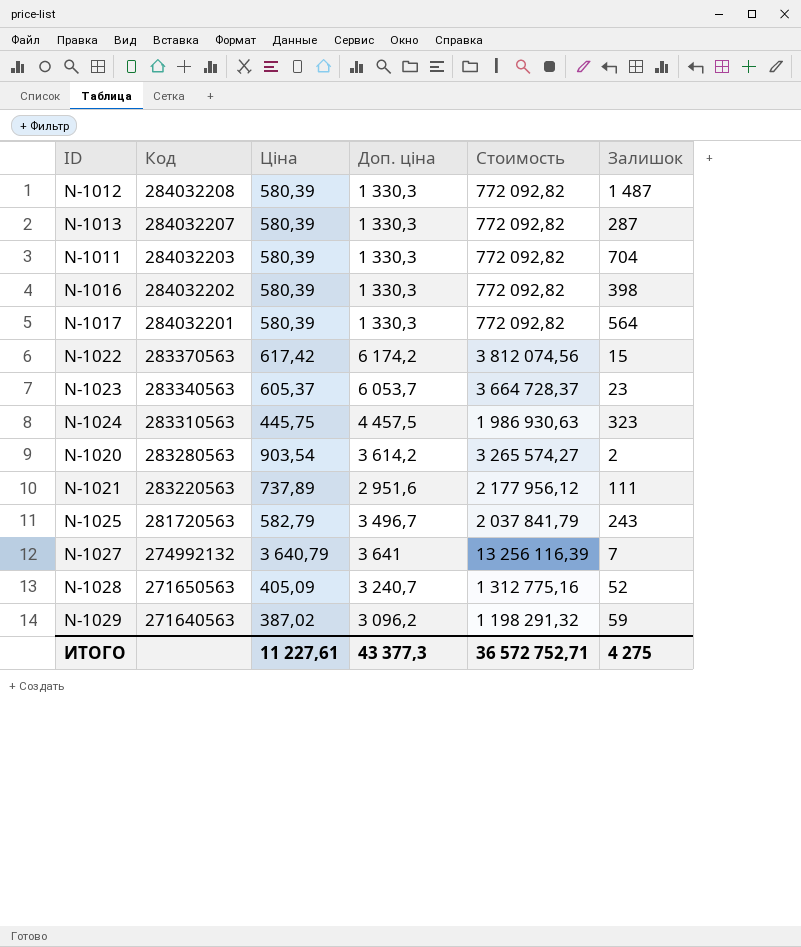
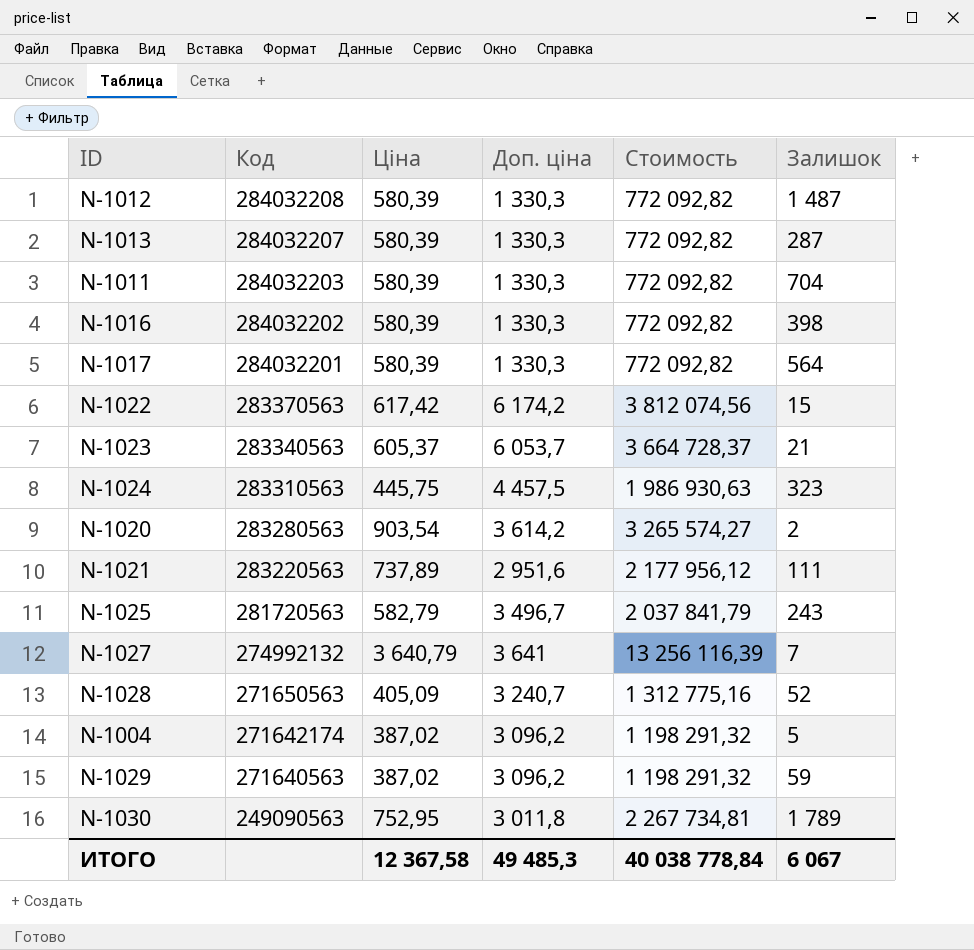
N-1023 | Залишок: 23 -> 21
row N-1004: none -> 271642174 | 387,02 | 3 096,2 | 1 198 291,32 | 5
row N-1030: none -> 249090563 | 752,95 | 3 011,8 | 2 267 734,81 | 1 789
ИТОГО | Ціна: 11 227,61 -> 12 367,58
ИТОГО | Доп. ціна: 43 377,3 -> 49 485,3
ИТОГО | Стоимость: 36 572 752,71 -> 40 038 778,84
ИТОГО | Залишок: 4 275 -> 6 067

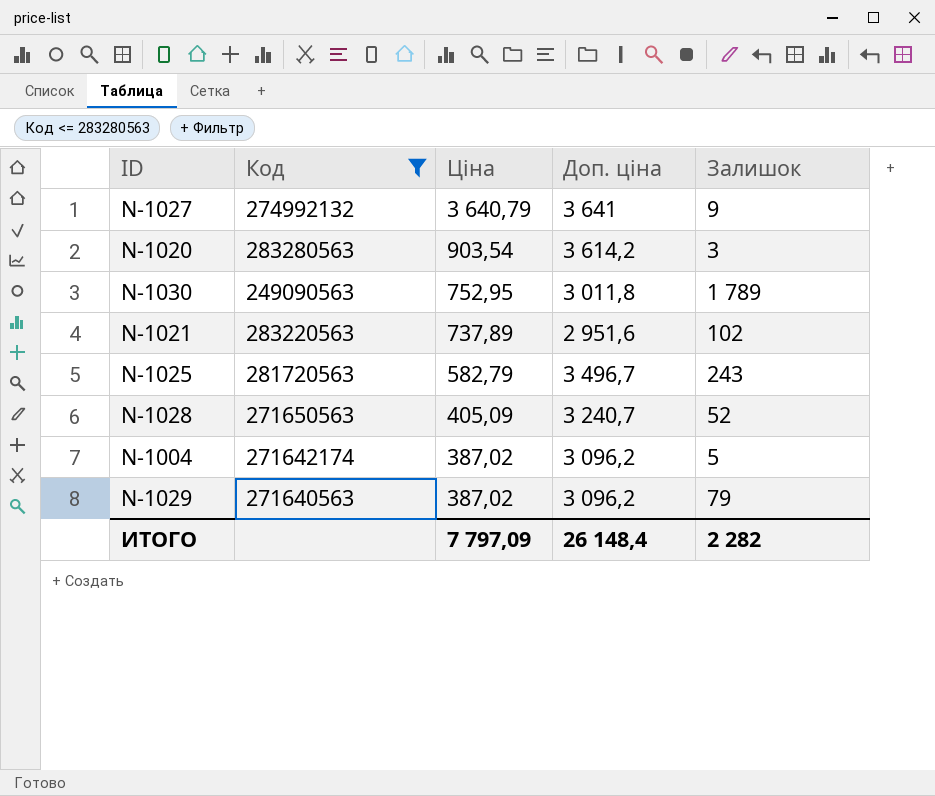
filter: none -> Код <= 283280563
row order: Код descending -> Ціна descending
column Стоимость | formula: [Ціна] * [Доп. ціна] -> none
N-1027 | Залишок: 7 -> 9
N-1020 | Залишок: 2 -> 3
N-1021 | Залишок: 111 -> 102
N-1029 | Залишок: 59 -> 79
ИТОГО | Ціна: 12 367,58 -> 7 797,09
ИТОГО | Доп. ціна: 49 485,3 -> 26 148,4
ИТОГО | Залишок: 6 067 -> 2 282

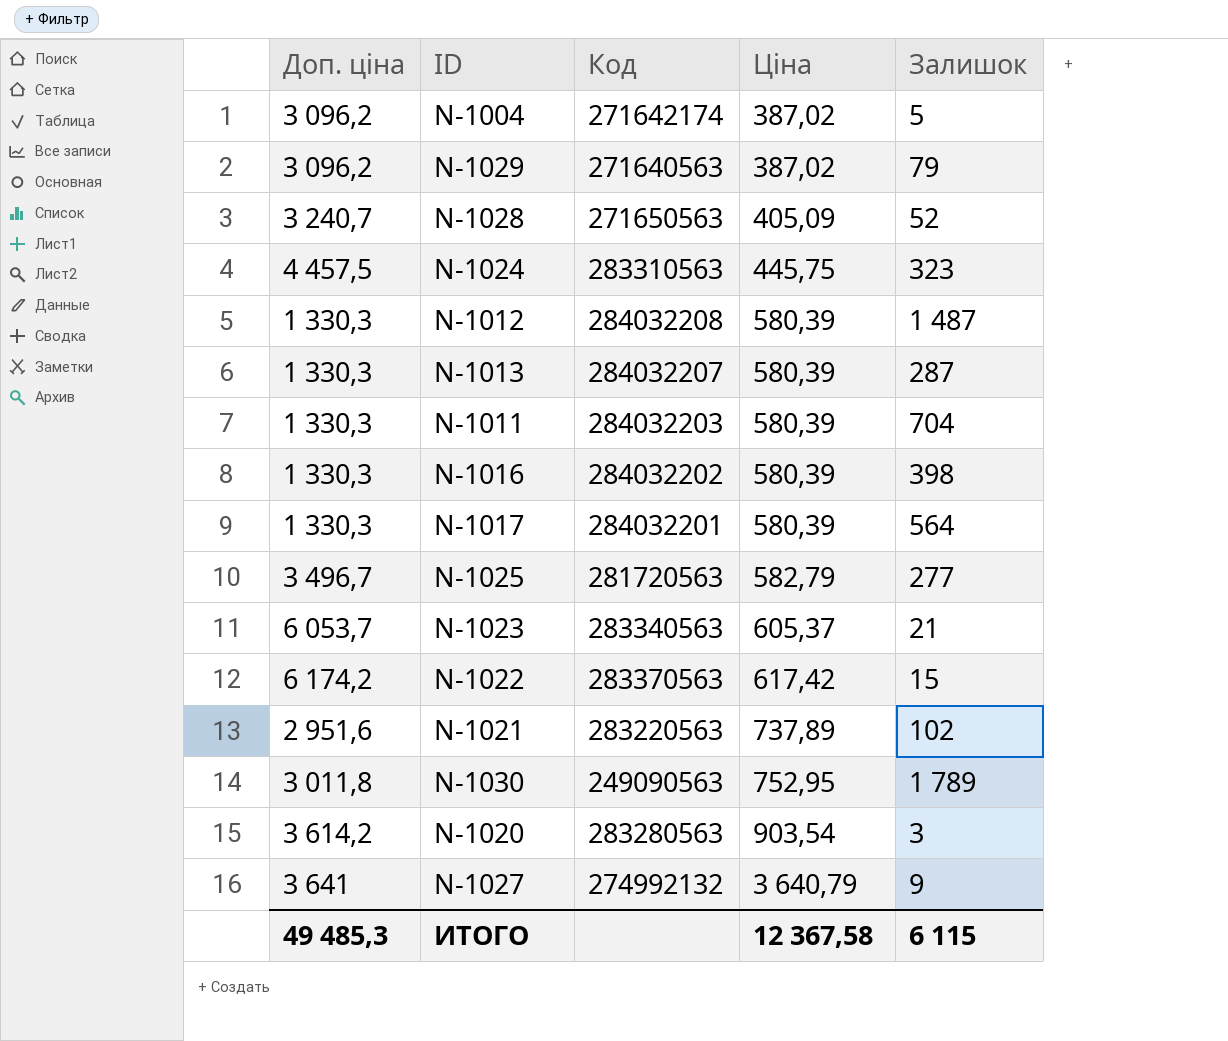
filter: Код <= 283280563 -> none
row order: Ціна descending -> Ціна ascending
column Доп. ціна | position: 4 -> 1
N-1025 | Залишок: 243 -> 277
ИТОГО | Доп. ціна: 26 148,4 -> 49 485,3
ИТОГО | Ціна: 7 797,09 -> 12 367,58
ИТОГО | Залишок: 2 282 -> 6 115

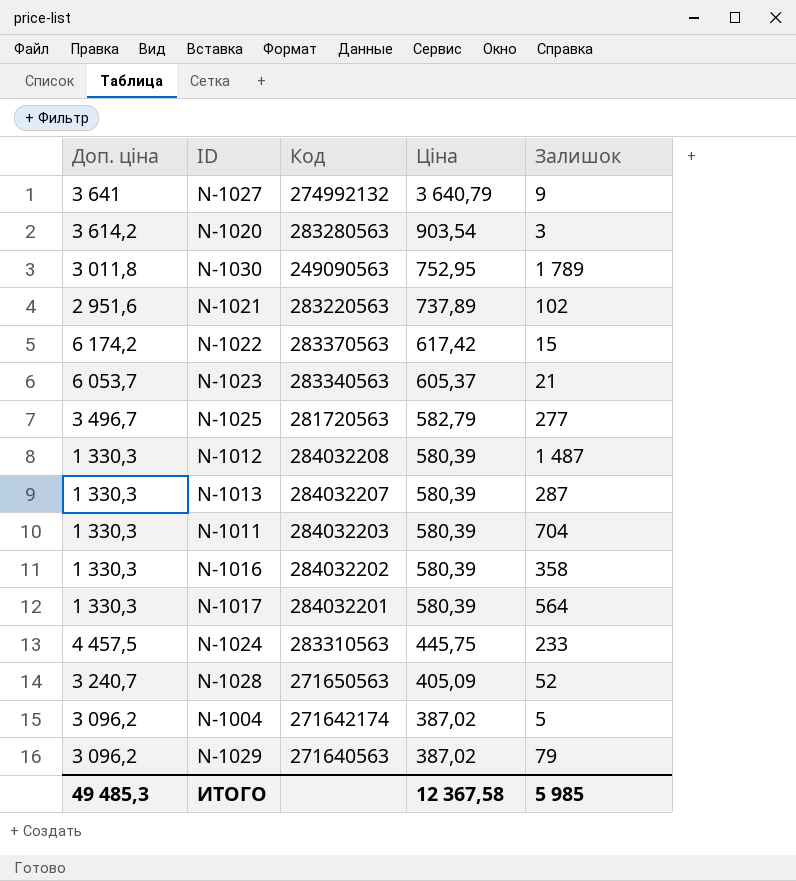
row order: Ціна ascending -> Ціна descending
N-1016 | Залишок: 398 -> 358
N-1024 | Залишок: 323 -> 233
ИТОГО | Залишок: 6 115 -> 5 985

